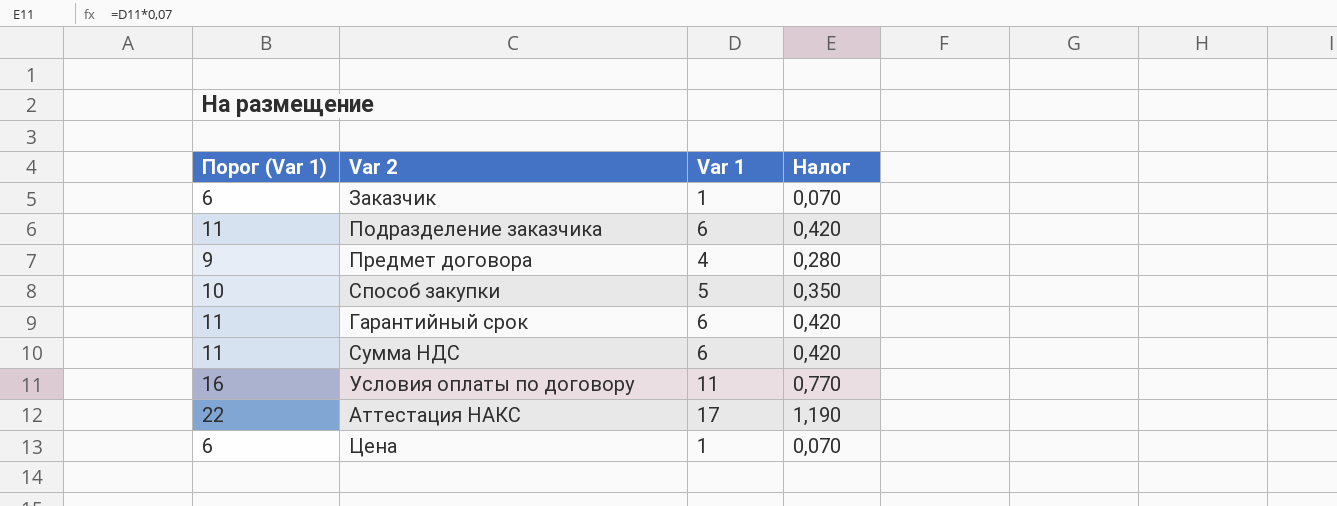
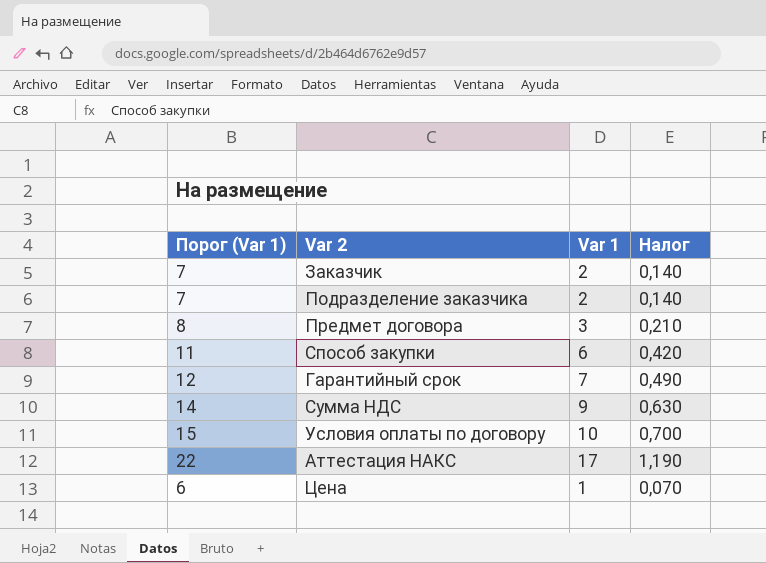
Заказчик | Порог (Var 1): 6 -> 7
Заказчик | Var 1: 1 -> 2
Заказчик | Налог: 0,070 -> 0,140
Подразделение заказчика | Порог (Var 1): 11 -> 7
Подразделение заказчика | Var 1: 6 -> 2
Подразделение заказчика | Налог: 0,420 -> 0,140
Предмет договора | Порог (Var 1): 9 -> 8
Предмет договора | Var 1: 4 -> 3
Предмет договора | Налог: 0,280 -> 0,210
Способ закупки | Порог (Var 1): 10 -> 11
Способ закупки | Var 1: 5 -> 6
Способ закупки | Налог: 0,350 -> 0,420
Гарантийный срок | Порог (Var 1): 11 -> 12
Гарантийный срок | Var 1: 6 -> 7
Гарантийный срок | Налог: 0,420 -> 0,490
Сумма НДС | Порог (Var 1): 11 -> 14
Сумма НДС | Var 1: 6 -> 9
Сумма НДС | Налог: 0,420 -> 0,630
Условия оплаты по договору | Порог (Var 1): 16 -> 15
Условия оплаты по договору | Var 1: 11 -> 10
Условия оплаты по договору | Налог: 0,770 -> 0,700

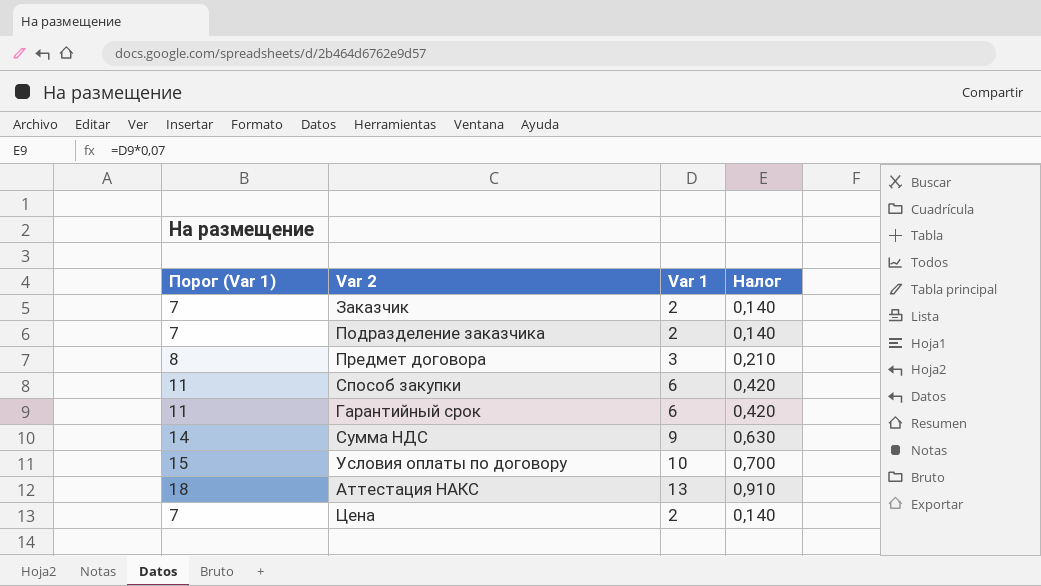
Гарантийный срок | Порог (Var 1): 12 -> 11
Гарантийный срок | Var 1: 7 -> 6
Гарантийный срок | Налог: 0,490 -> 0,420
Аттестация НАКС | Порог (Var 1): 22 -> 18
Аттестация НАКС | Var 1: 17 -> 13
Аттестация НАКС | Налог: 1,190 -> 0,910
Цена | Порог (Var 1): 6 -> 7
Цена | Var 1: 1 -> 2
Цена | Налог: 0,070 -> 0,140

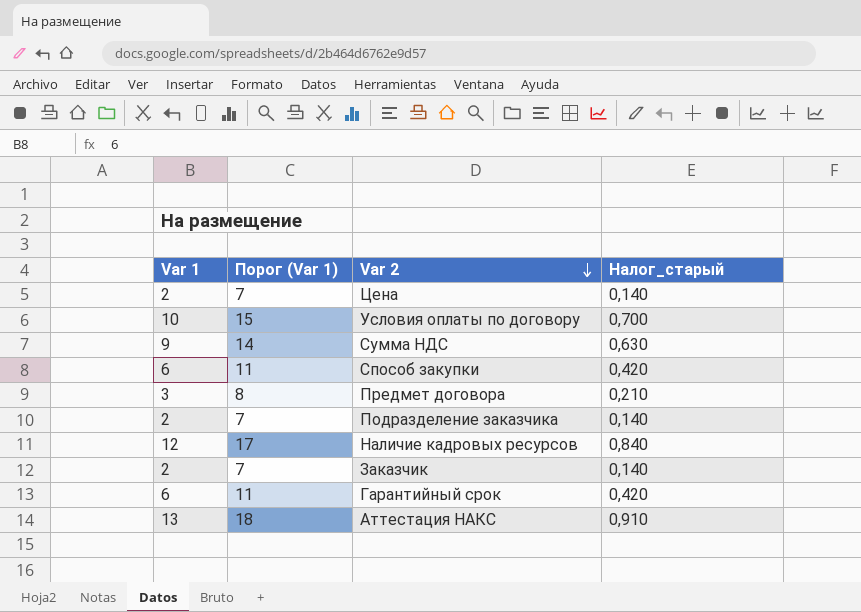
row order: none -> Var 2 descending
column Var 1 | position: 3 -> 1
column name: Налог -> Налог_старый
row Наличие кадровых ресурсов: none -> 12 | 17 | 0,840

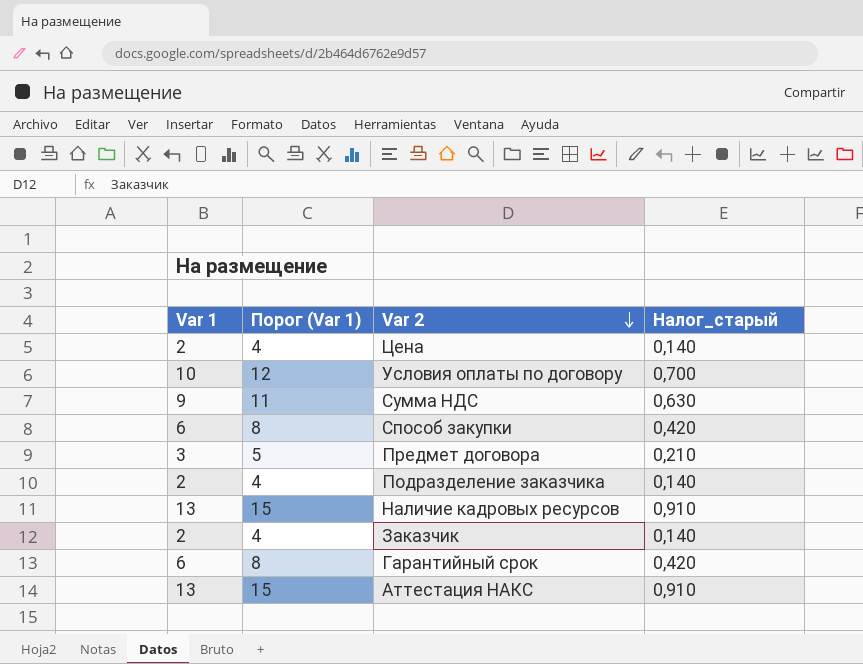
column Порог (Var 1) | formula: [Var 1] + 5 -> [Var 1] + 2
Наличие кадровых ресурсов | Var 1: 12 -> 13
Наличие кадровых ресурсов | Налог_старый: 0,840 -> 0,910

